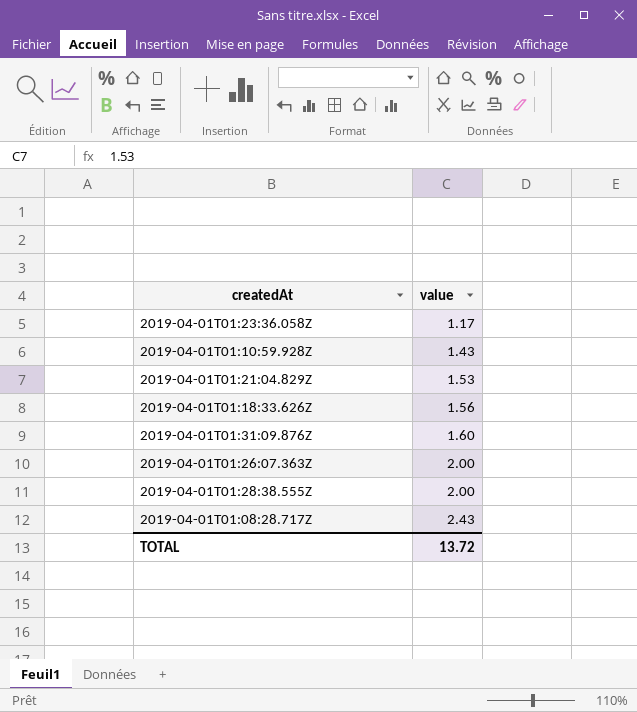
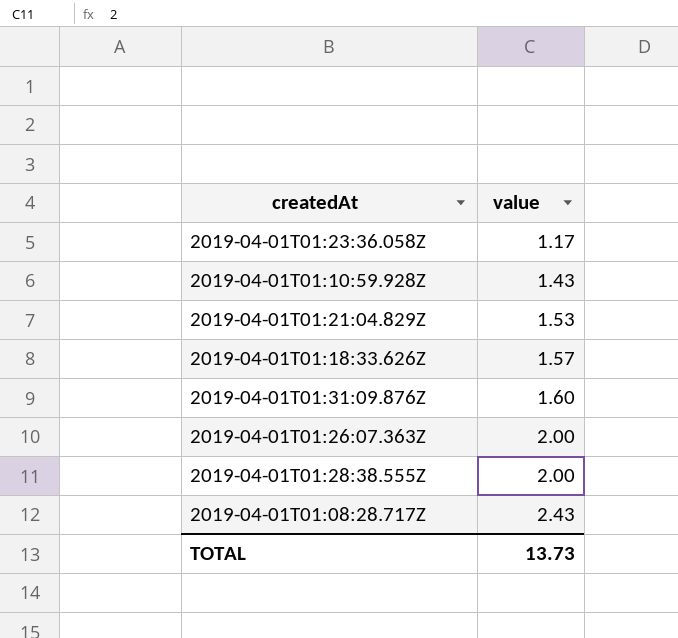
2019-04-01T01:18:33.626Z | value: 1.56 -> 1.57
TOTAL | value: 13.72 -> 13.73

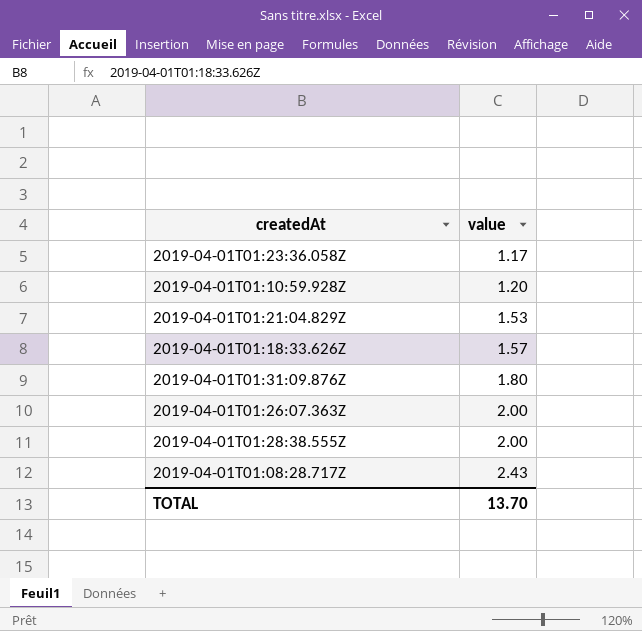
2019-04-01T01:10:59.928Z | value: 1.43 -> 1.20
2019-04-01T01:31:09.876Z | value: 1.60 -> 1.80
TOTAL | value: 13.73 -> 13.70

